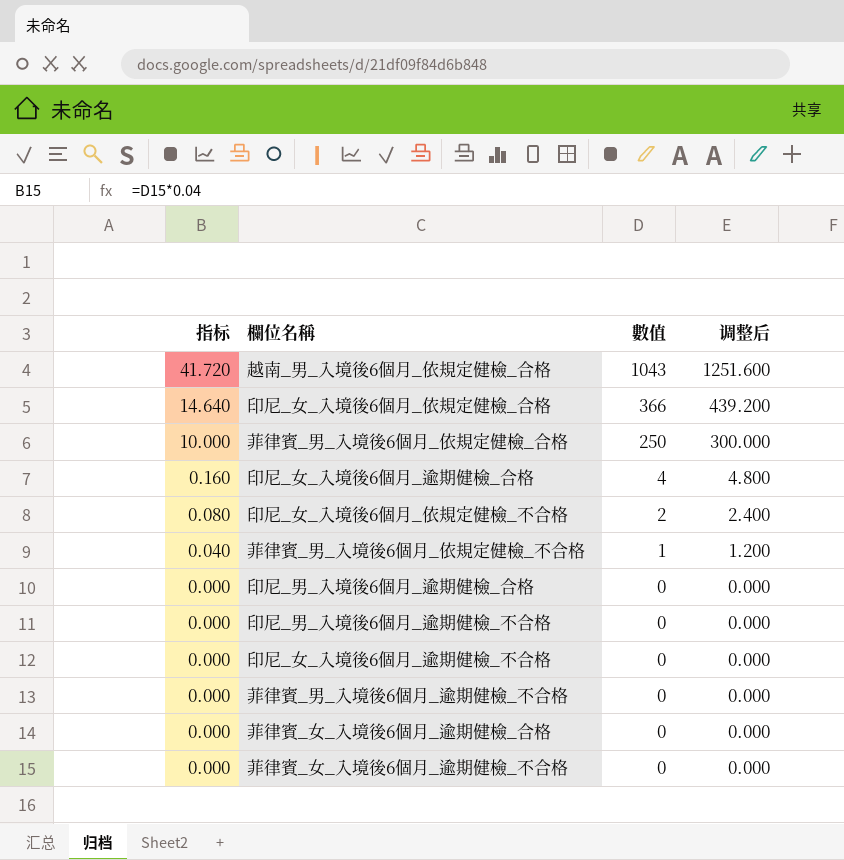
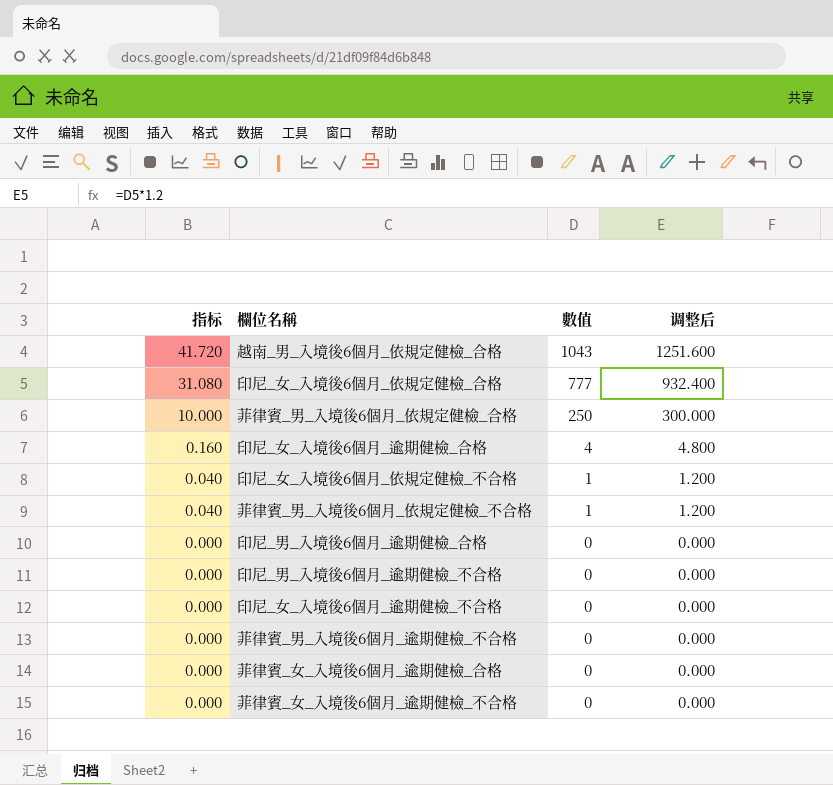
印尼_女_入境後6個月_依規定健檢_合格 | 指标: 14.640 -> 31.080
印尼_女_入境後6個月_依規定健檢_合格 | 數值: 366 -> 777
印尼_女_入境後6個月_依規定健檢_合格 | 调整后: 439.200 -> 932.400
印尼_女_入境後6個月_依規定健檢_不合格 | 指标: 0.080 -> 0.040
印尼_女_入境後6個月_依規定健檢_不合格 | 數值: 2 -> 1
印尼_女_入境後6個月_依規定健檢_不合格 | 调整后: 2.400 -> 1.200

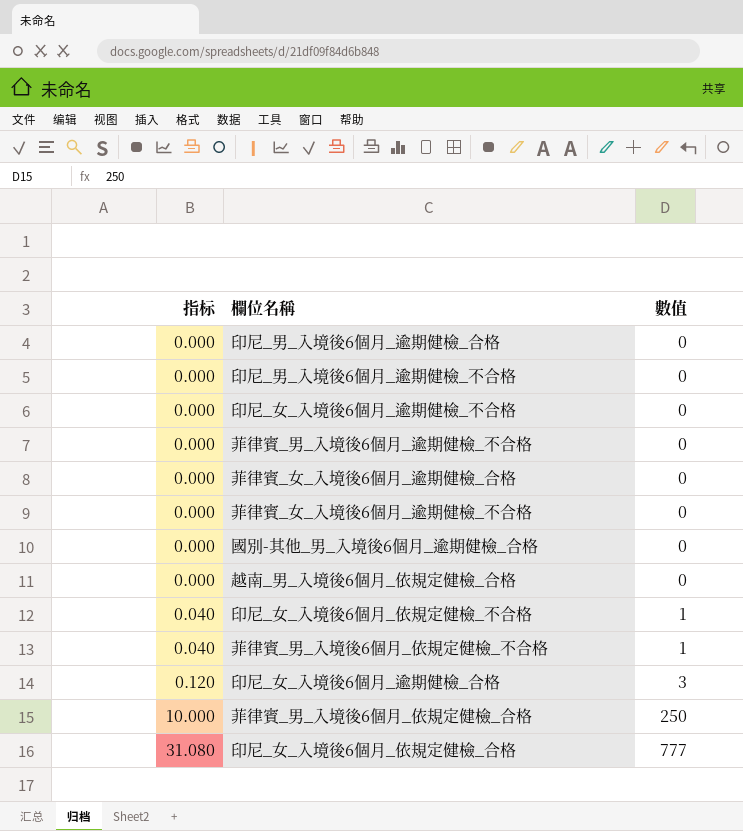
row order: 指标 descending -> 指标 ascending
column 调整后 | formula: [數值] * 1.2 -> none
row 國別-其他_男_入境後6個月_逾期健檢_合格: none -> 0.000 | 0
越南_男_入境後6個月_依規定健檢_合格 | 指标: 41.720 -> 0.000
越南_男_入境後6個月_依規定健檢_合格 | 數值: 1043 -> 0
印尼_女_入境後6個月_逾期健檢_合格 | 指标: 0.160 -> 0.120
印尼_女_入境後6個月_逾期健檢_合格 | 數值: 4 -> 3

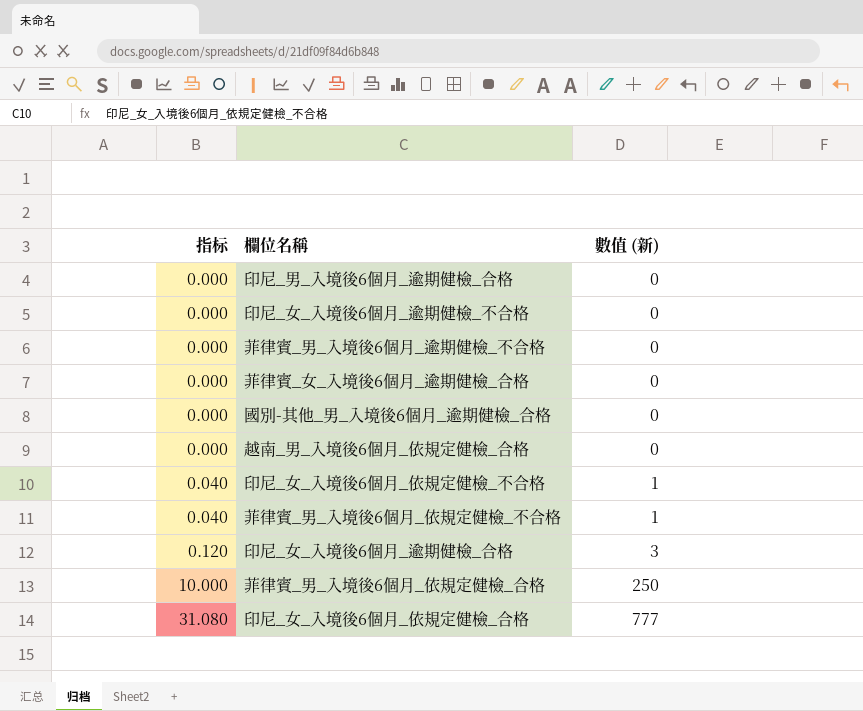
column name: 數值 -> 數值 (新)
row 印尼_男_入境後6個月_逾期健檢_不合格: 0.000 | 0 -> none
row 菲律賓_女_入境後6個月_逾期健檢_不合格: 0.000 | 0 -> none

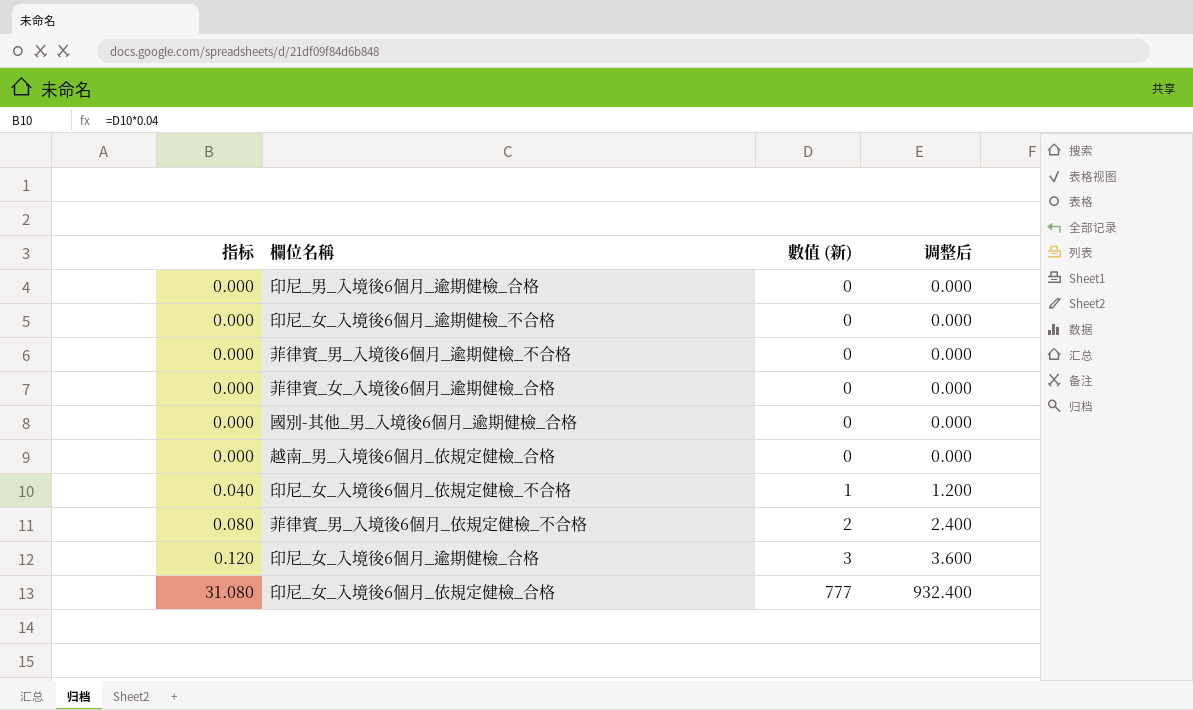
column 调整后 | formula: none -> [數值 (新)] * 1.2
row 菲律賓_男_入境後6個月_依規定健檢_合格: 10.000 | 250 -> none
菲律賓_男_入境後6個月_依規定健檢_不合格 | 指标: 0.040 -> 0.080
菲律賓_男_入境後6個月_依規定健檢_不合格 | 數值 (新): 1 -> 2

